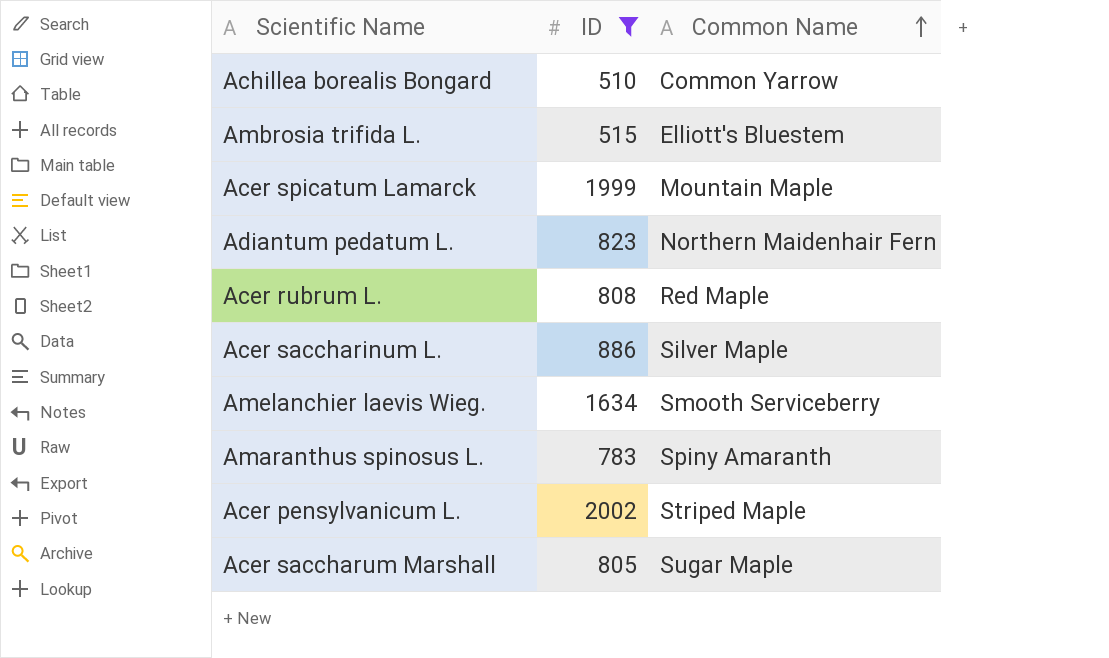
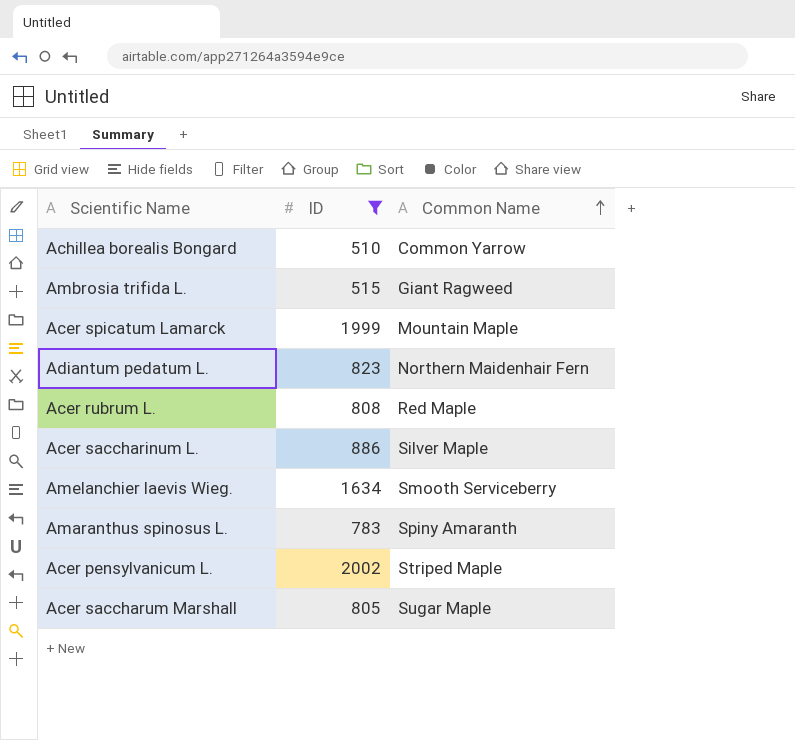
Ambrosia trifida L. | Common Name: Elliott's Bluestem -> Giant Ragweed

